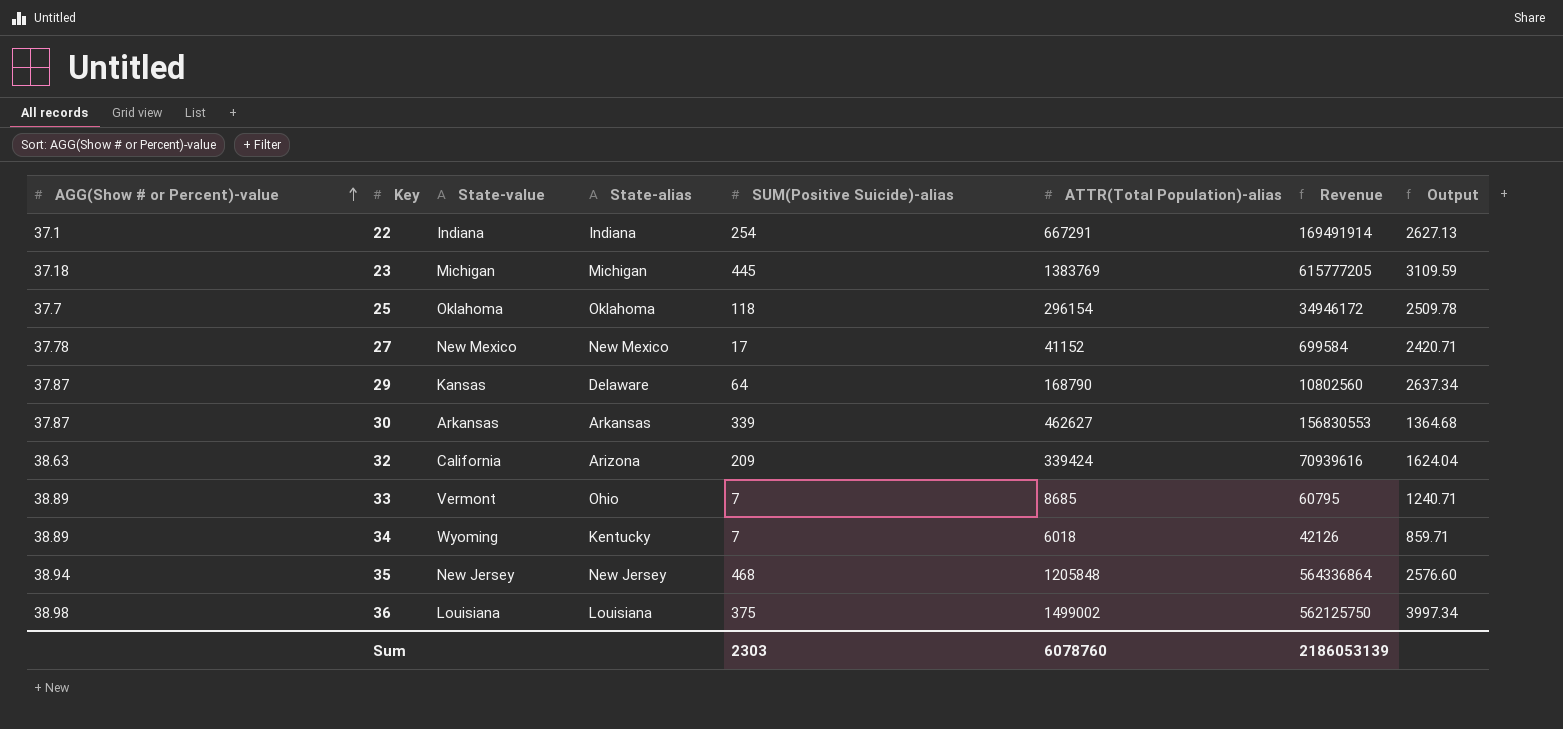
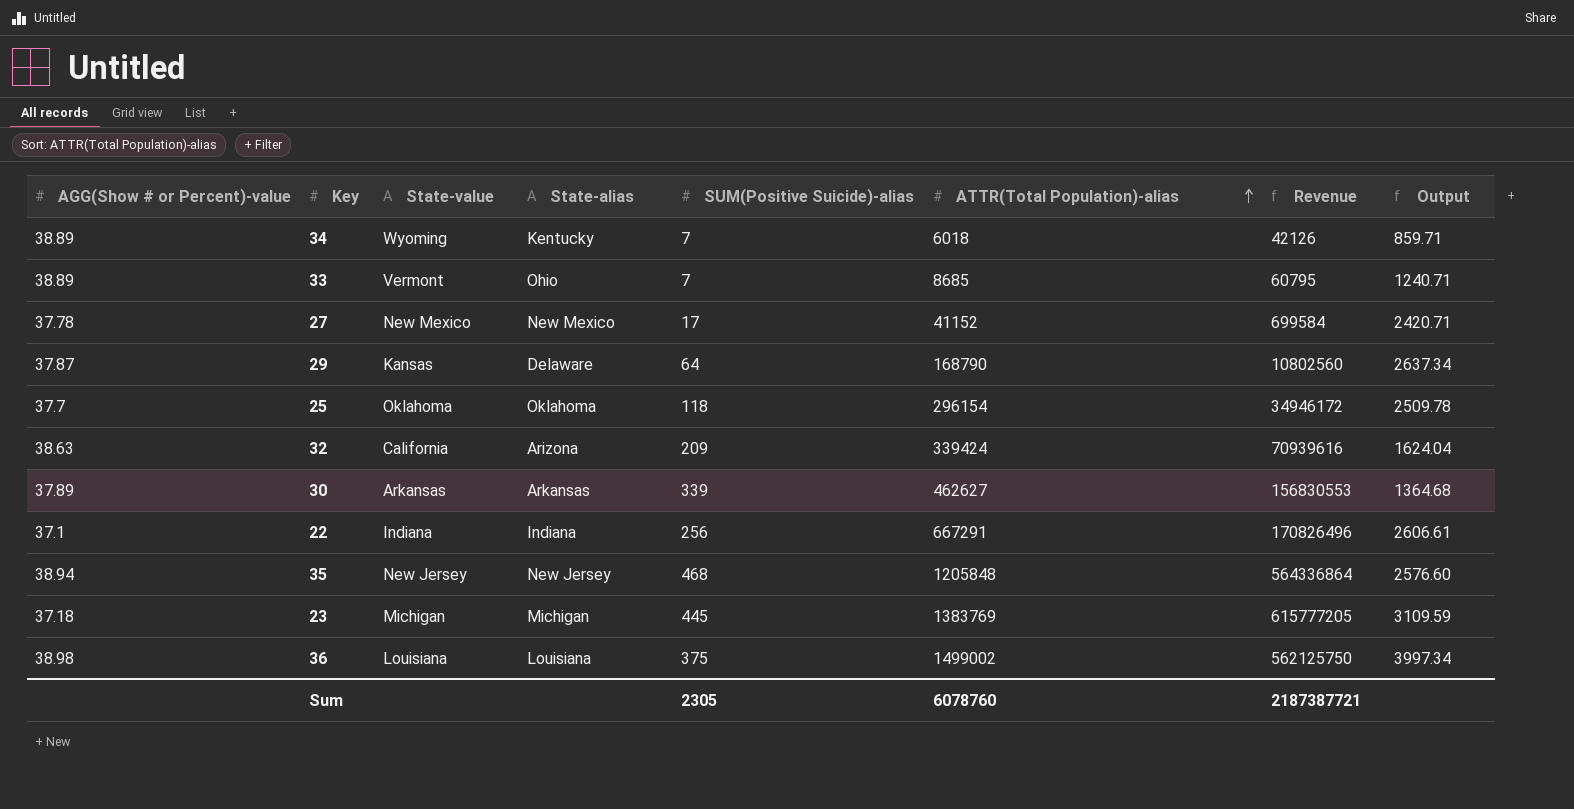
row order: AGG(Show # or Percent)-value ascending -> ATTR(Total Population)-alias ascending
30 | AGG(Show # or Percent)-value: 37.87 -> 37.89
22 | SUM(Positive Suicide)-alias: 254 -> 256
22 | Revenue: 169491914 -> 170826496
22 | Output: 2627.13 -> 2606.61
Sum | SUM(Positive Suicide)-alias: 2303 -> 2305
Sum | Revenue: 2186053139 -> 2187387721

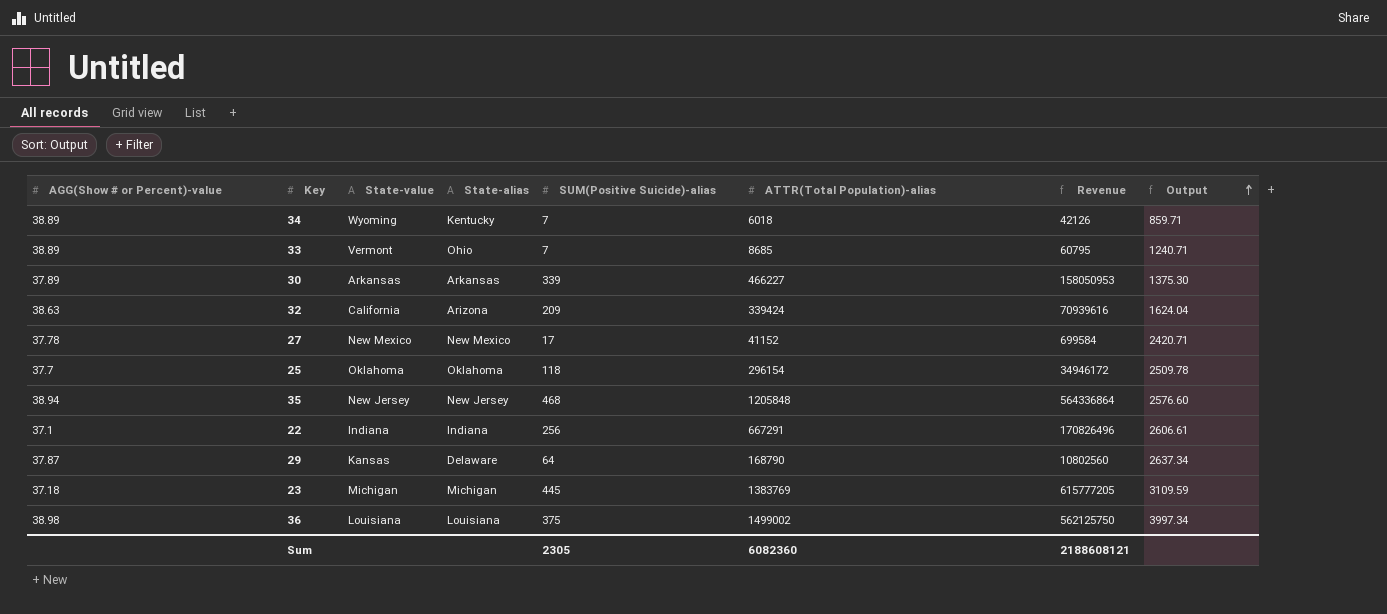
row order: ATTR(Total Population)-alias ascending -> Output ascending
30 | ATTR(Total Population)-alias: 462627 -> 466227
30 | Revenue: 156830553 -> 158050953
30 | Output: 1364.68 -> 1375.30
Sum | ATTR(Total Population)-alias: 6078760 -> 6082360
Sum | Revenue: 2187387721 -> 2188608121

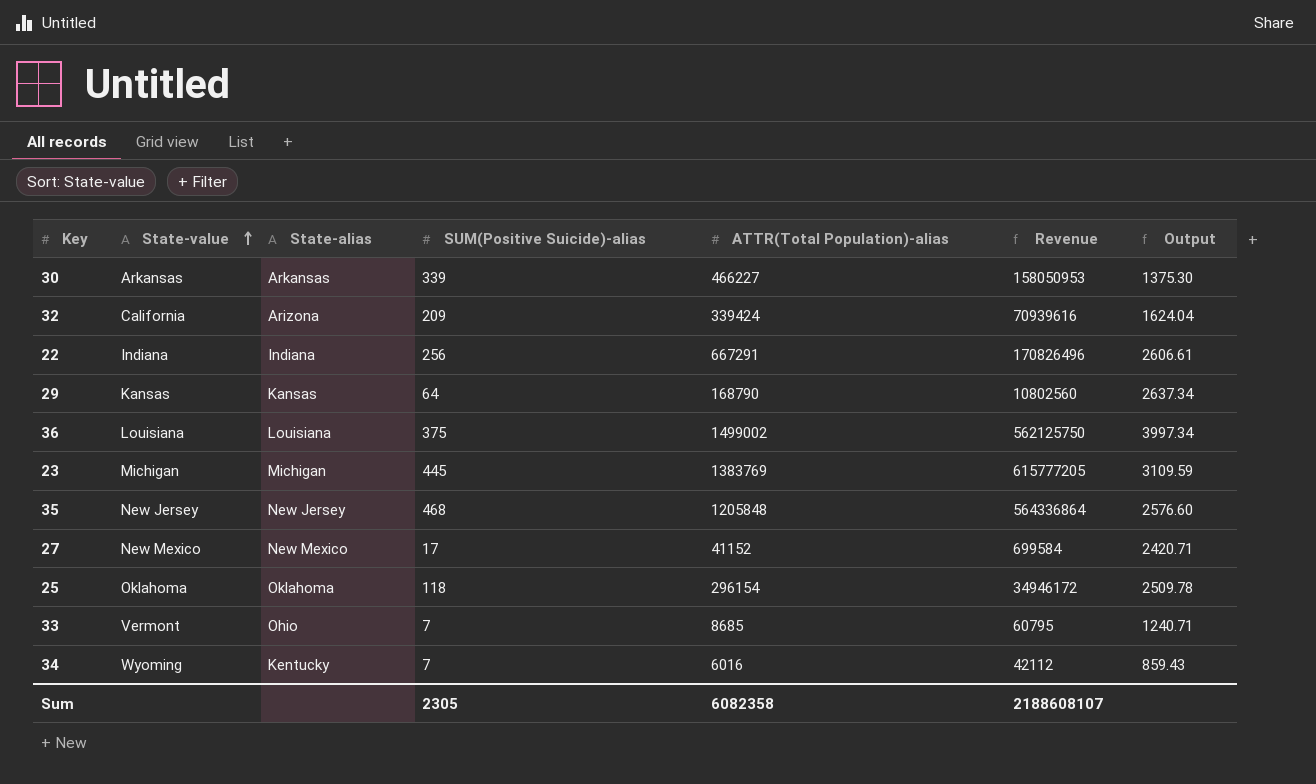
row order: Output ascending -> State-value ascending
column AGG(Show # or Percent)-value | position: 1 -> none
29 | State-alias: Delaware -> Kansas
34 | ATTR(Total Population)-alias: 6018 -> 6016
34 | Revenue: 42126 -> 42112
34 | Output: 859.71 -> 859.43
Sum | ATTR(Total Population)-alias: 6082360 -> 6082358
Sum | Revenue: 2188608121 -> 2188608107

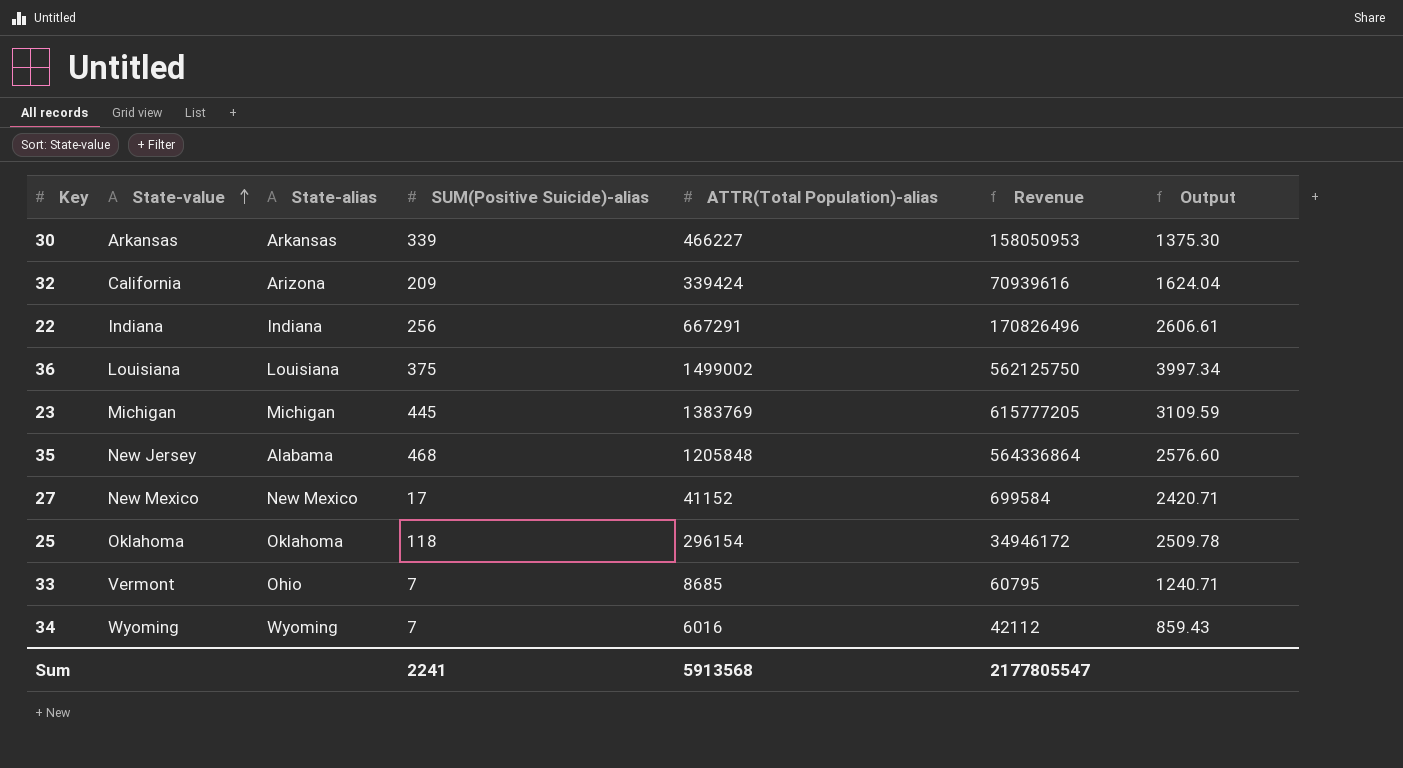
row 29: Kansas | Kansas | 64 | 168790 | 10802560 | 2637.34 -> none
35 | State-alias: New Jersey -> Alabama
34 | State-alias: Kentucky -> Wyoming
Sum | SUM(Positive Suicide)-alias: 2305 -> 2241
Sum | ATTR(Total Population)-alias: 6082358 -> 5913568
Sum | Revenue: 2188608107 -> 2177805547

